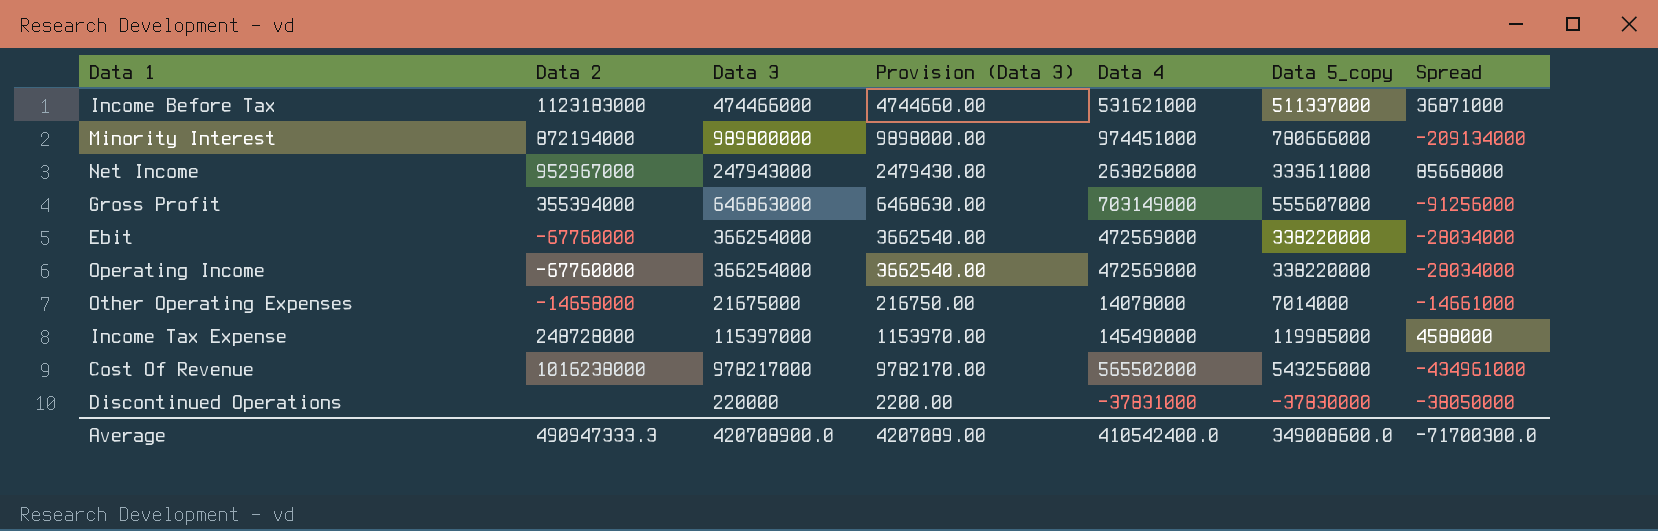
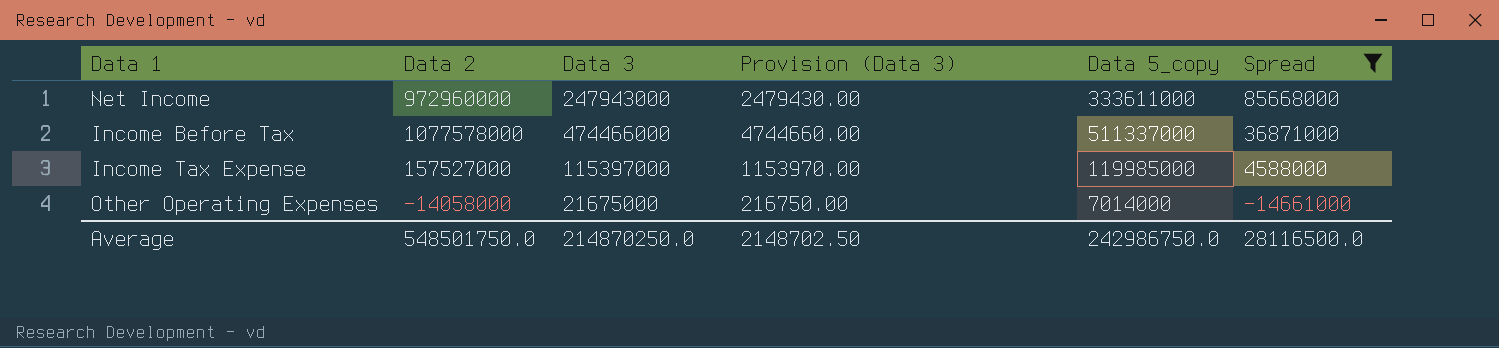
filter: none -> Spread >= -14661000
row order: none -> Spread descending
column Data 4 | position: 5 -> none
Net Income | Data 2: 952967000 -> 972960000
Income Before Tax | Data 2: 1123183000 -> 1077578000
Income Tax Expense | Data 2: 248728000 -> 157527000
Other Operating Expenses | Data 2: -14658000 -> -14058000
Average | Data 2: 490947333.3 -> 548501750.0
Average | Data 3: 420708900.0 -> 214870250.0
Average | Provision (Data 3): 4207089.00 -> 2148702.50
Average | Data 5_copy: 349008600.0 -> 242986750.0
Average | Spread: -71700300.0 -> 28116500.0

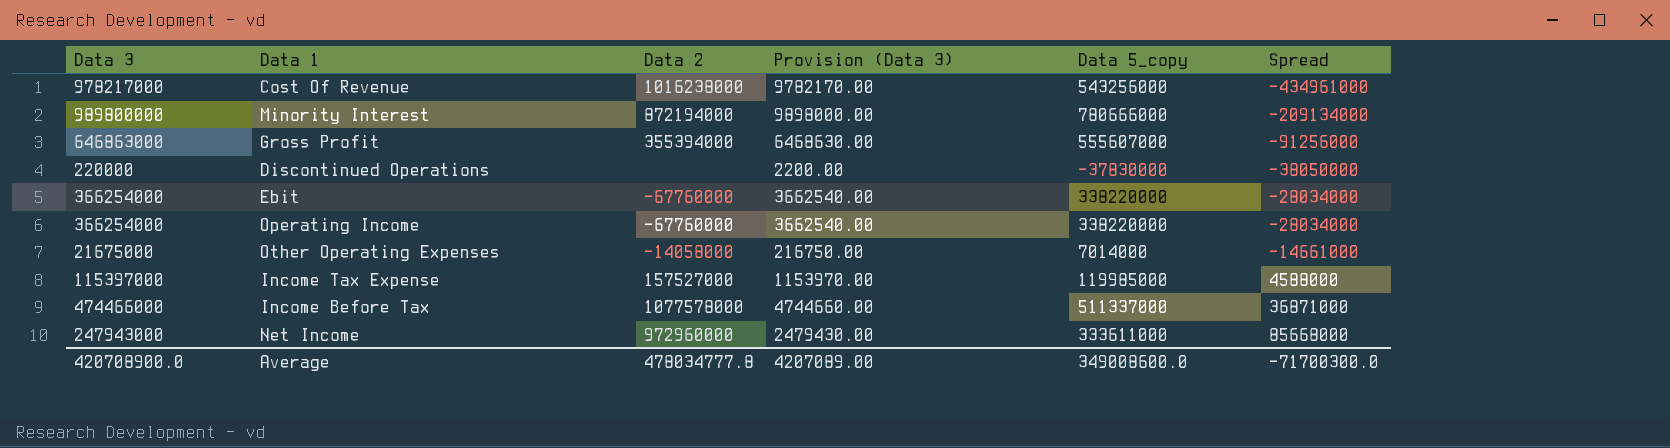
filter: Spread >= -14661000 -> none
row order: Spread descending -> Spread ascending
column Data 3 | position: 3 -> 1
Average | Data 3: 214870250.0 -> 420708900.0
Average | Data 2: 548501750.0 -> 478034777.8
Average | Provision (Data 3): 2148702.50 -> 4207089.00
Average | Data 5_copy: 242986750.0 -> 349008600.0
Average | Spread: 28116500.0 -> -71700300.0

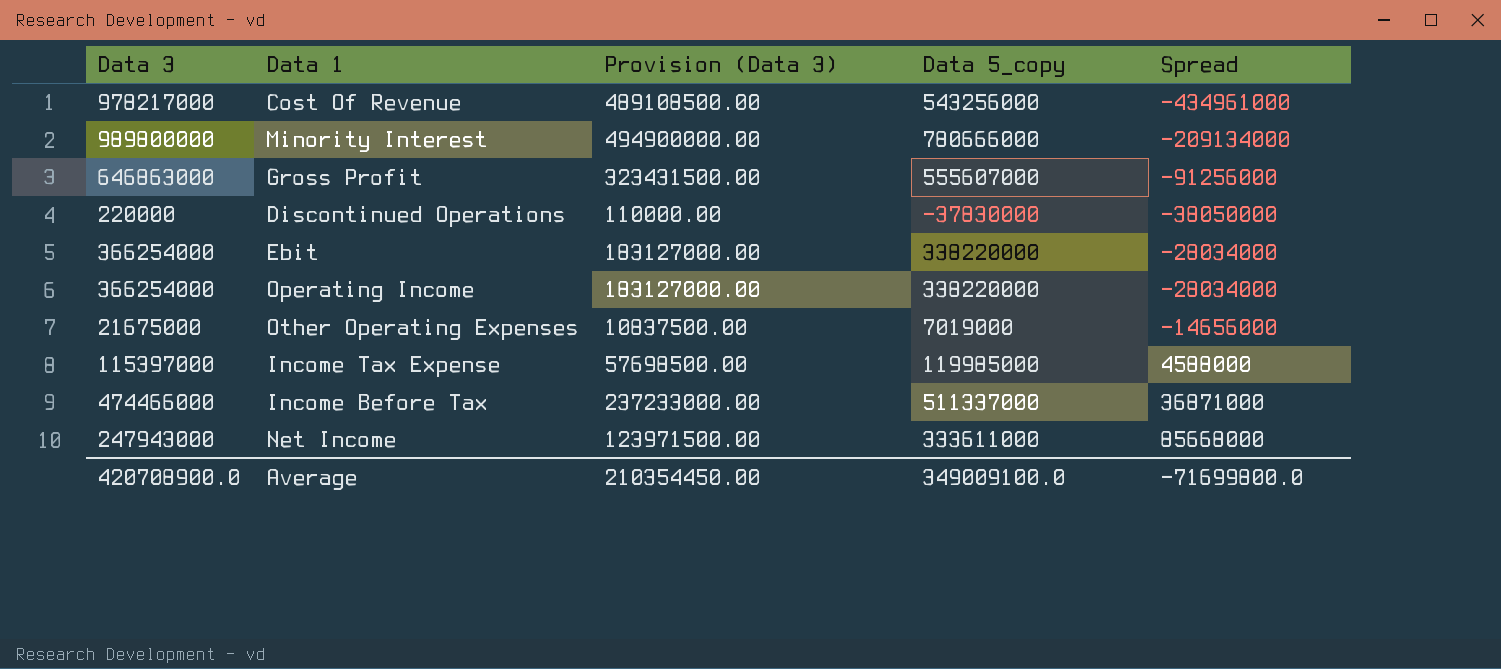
column Data 2 | position: 3 -> none
column Provision (Data 3) | formula: [Data 3] * 0.01 -> [Data 3] * 0.5
Other Operating Expenses | Data 5_copy: 7014000 -> 7019000
Other Operating Expenses | Spread: -14661000 -> -14656000
Average | Provision (Data 3): 4207089.00 -> 210354450.00
Average | Data 5_copy: 349008600.0 -> 349009100.0
Average | Spread: -71700300.0 -> -71699800.0

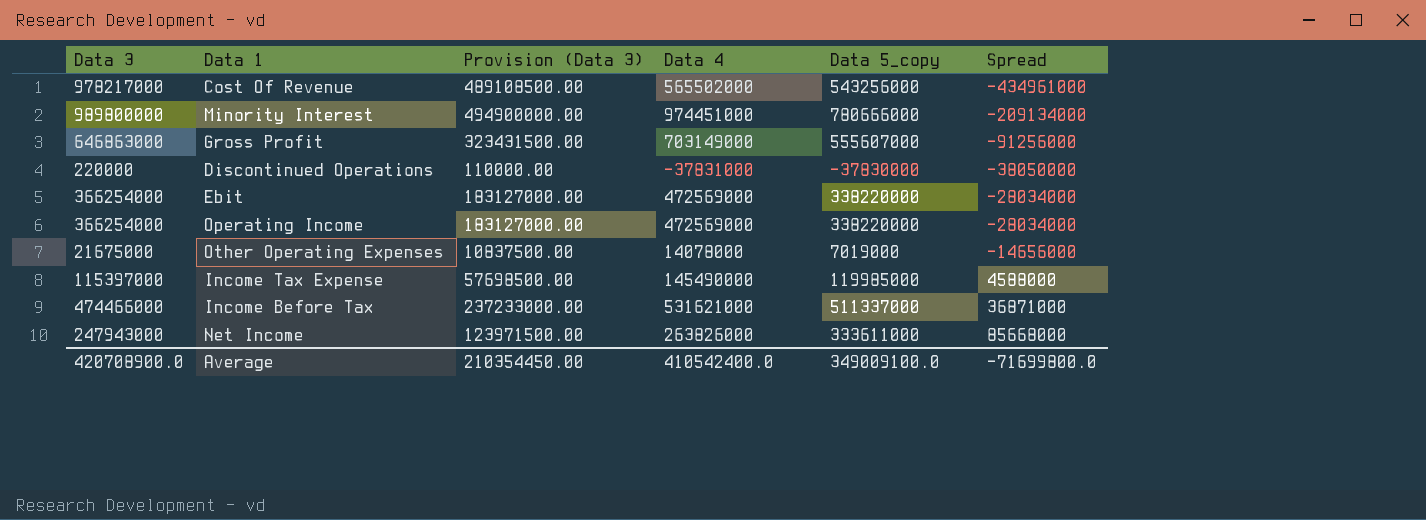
column Data 4 | position: none -> 4

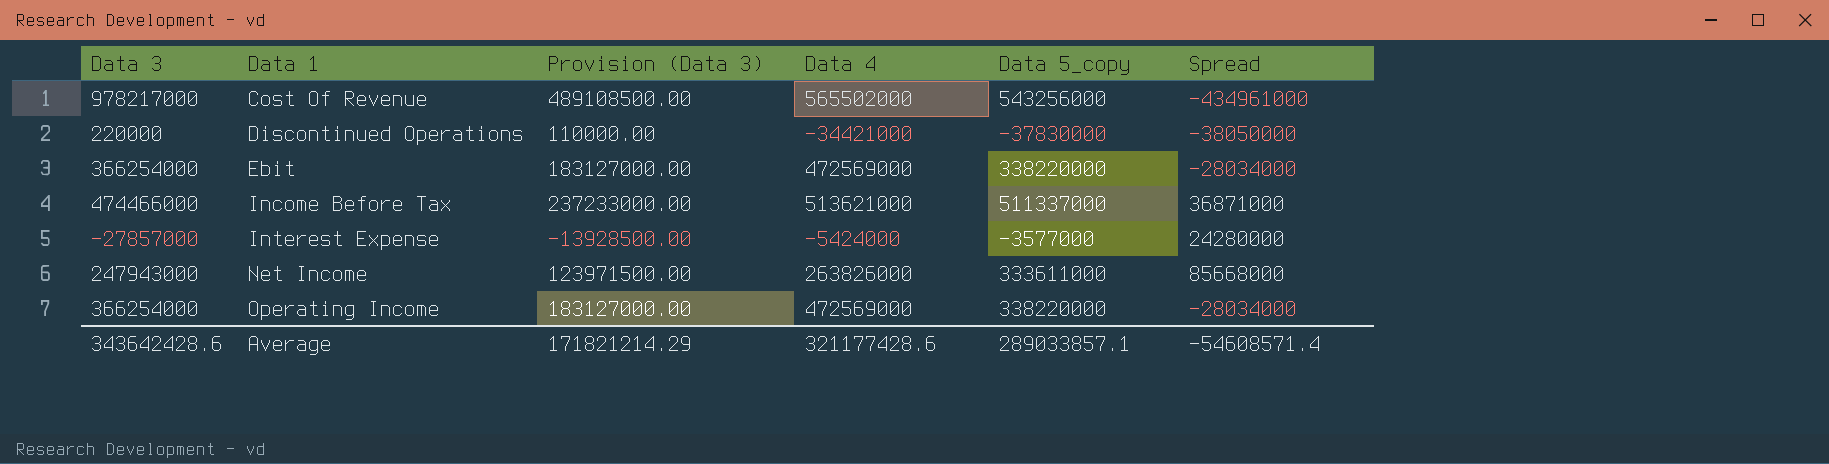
row order: Spread ascending -> Data 1 ascending
row Minority Interest: 989800000 | 494900000.00 | 974451000 | 780666000 | -209134000 -> none
row Gross Profit: 646863000 | 323431500.00 | 703149000 | 555607000 | -91256000 -> none
row Other Operating Expenses: 21675000 | 10837500.00 | 14078000 | 7019000 | -14656000 -> none
row Income Tax Expense: 115397000 | 57698500.00 | 145490000 | 119985000 | 4588000 -> none
Discontinued Operations | Data 4: -37831000 -> -34421000
Income Before Tax | Data 4: 531621000 -> 513621000
row Interest Expense: none -> -27857000 | -13928500.00 | -5424000 | -3577000 | 24280000
Average | Data 3: 420708900.0 -> 343642428.6
Average | Provision (Data 3): 210354450.00 -> 171821214.29
Average | Data 4: 410542400.0 -> 321177428.6
Average | Data 5_copy: 349009100.0 -> 289033857.1
Average | Spread: -71699800.0 -> -54608571.4

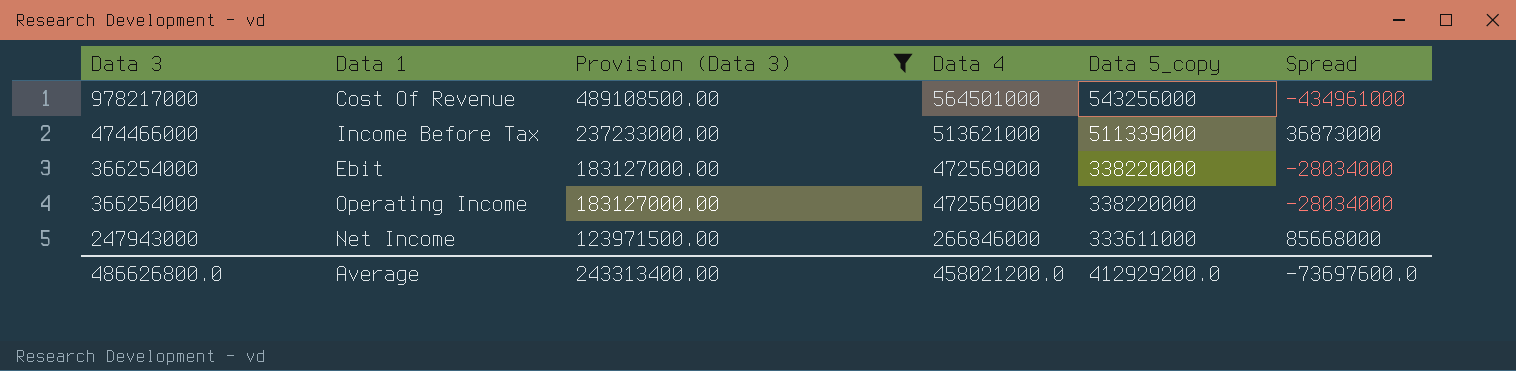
filter: none -> Provision (Data 3) >= 123971500.00
row order: Data 1 ascending -> Data 3 descending
Cost Of Revenue | Data 4: 565502000 -> 564501000
Income Before Tax | Data 5_copy: 511337000 -> 511339000
Income Before Tax | Spread: 36871000 -> 36873000
Net Income | Data 4: 263826000 -> 266846000
Average | Data 3: 343642428.6 -> 486626800.0
Average | Provision (Data 3): 171821214.29 -> 243313400.00
Average | Data 4: 321177428.6 -> 458021200.0
Average | Data 5_copy: 289033857.1 -> 412929200.0
Average | Spread: -54608571.4 -> -73697600.0

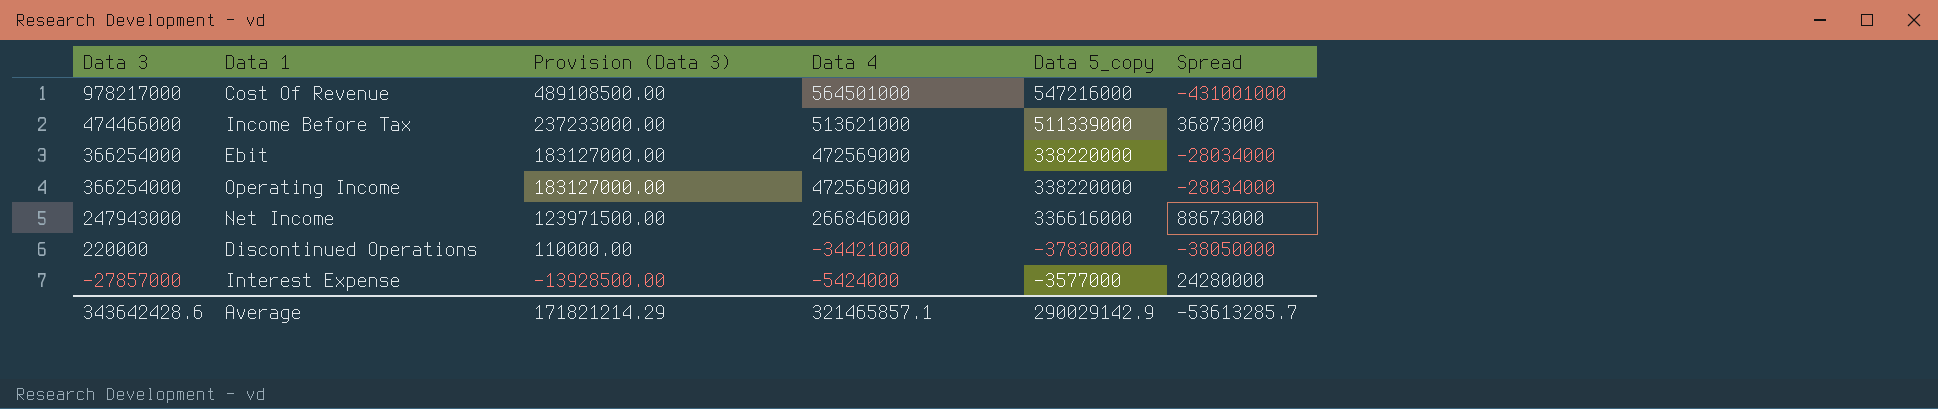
filter: Provision (Data 3) >= 123971500.00 -> none
Cost Of Revenue | Data 5_copy: 543256000 -> 547216000
Cost Of Revenue | Spread: -434961000 -> -431001000
Net Income | Data 5_copy: 333611000 -> 336616000
Net Income | Spread: 85668000 -> 88673000
Average | Data 3: 486626800.0 -> 343642428.6
Average | Provision (Data 3): 243313400.00 -> 171821214.29
Average | Data 4: 458021200.0 -> 321465857.1
Average | Data 5_copy: 412929200.0 -> 290029142.9
Average | Spread: -73697600.0 -> -53613285.7

